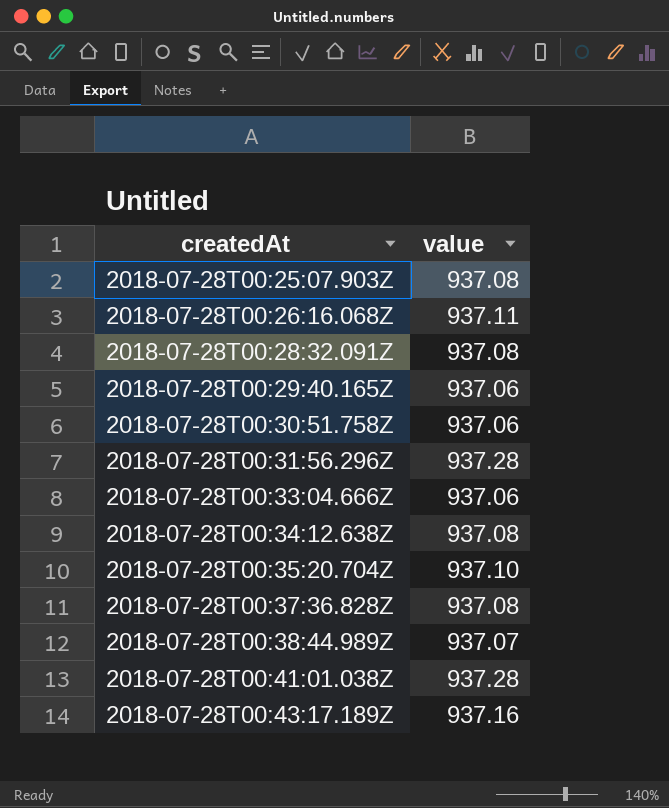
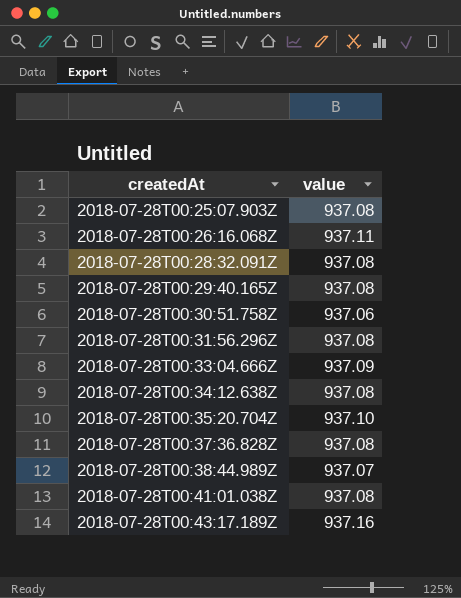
2018-07-28T00:29:40.165Z | value: 937.06 -> 937.08
2018-07-28T00:31:56.296Z | value: 937.28 -> 937.08
2018-07-28T00:33:04.666Z | value: 937.06 -> 937.09
2018-07-28T00:41:01.038Z | value: 937.28 -> 937.08

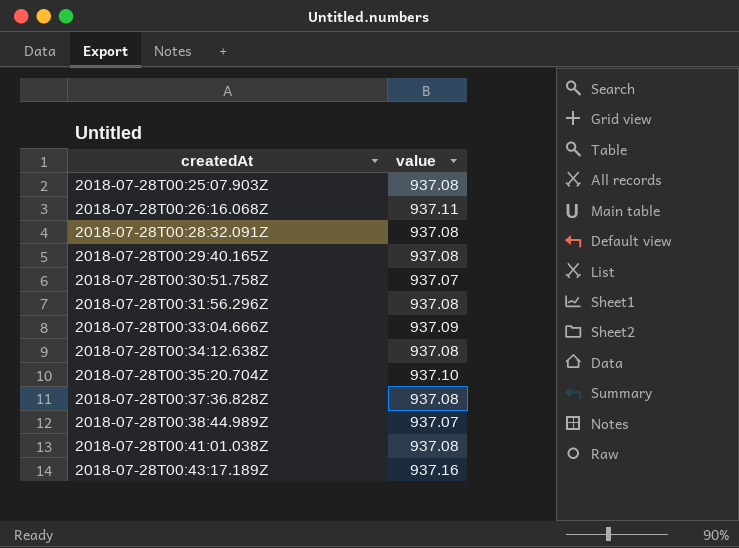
2018-07-28T00:30:51.758Z | value: 937.06 -> 937.07

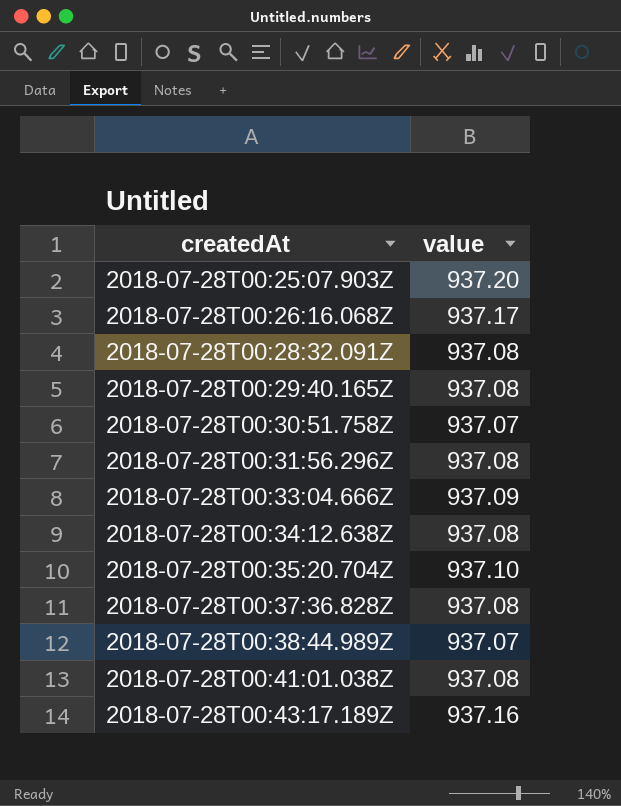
2018-07-28T00:25:07.903Z | value: 937.08 -> 937.20
2018-07-28T00:26:16.068Z | value: 937.11 -> 937.17

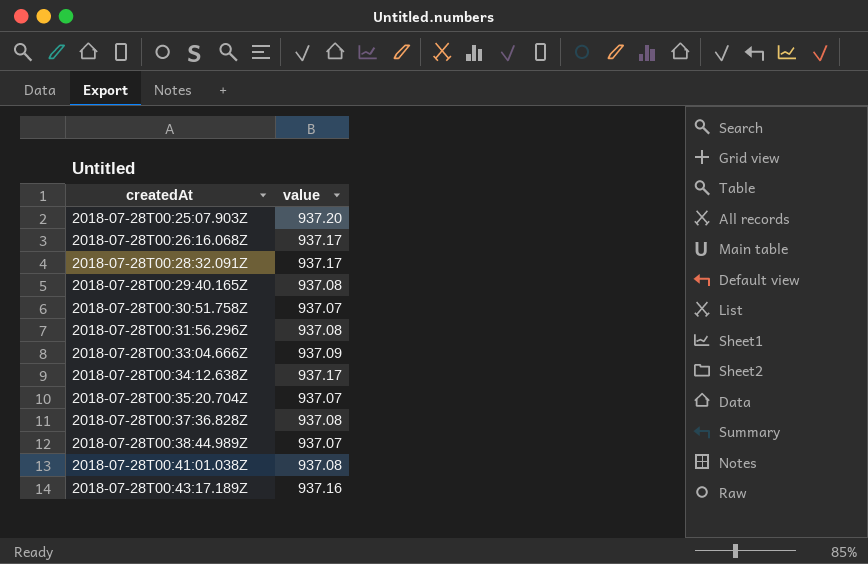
2018-07-28T00:28:32.091Z | value: 937.08 -> 937.17
2018-07-28T00:34:12.638Z | value: 937.08 -> 937.17
2018-07-28T00:35:20.704Z | value: 937.10 -> 937.07

